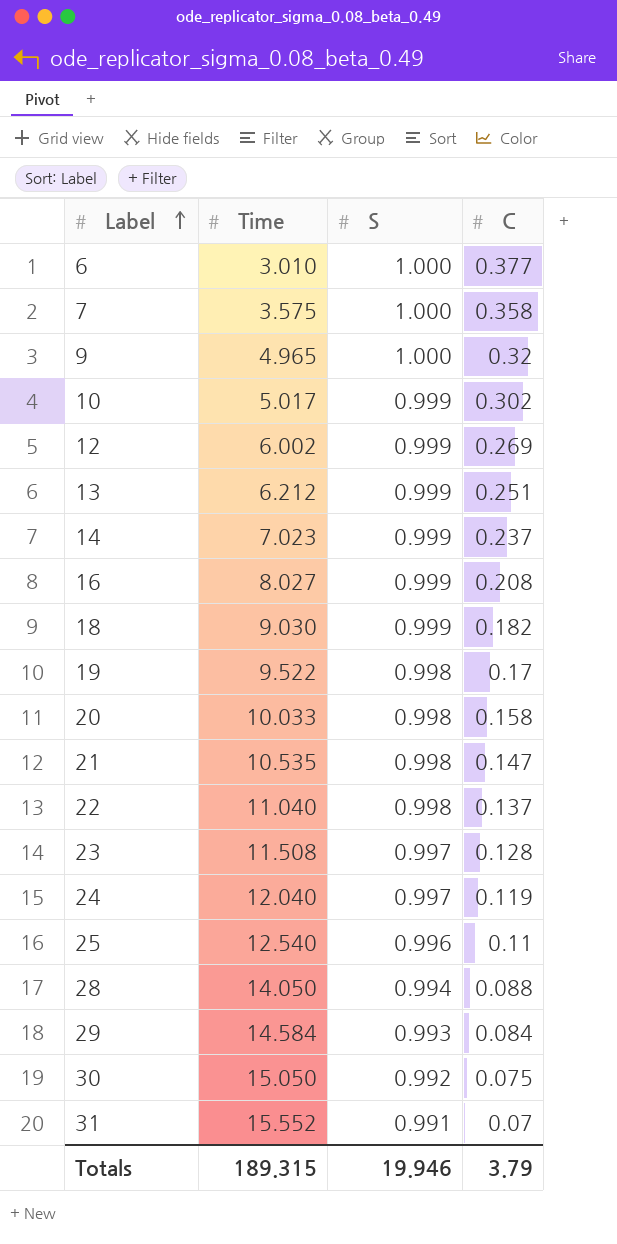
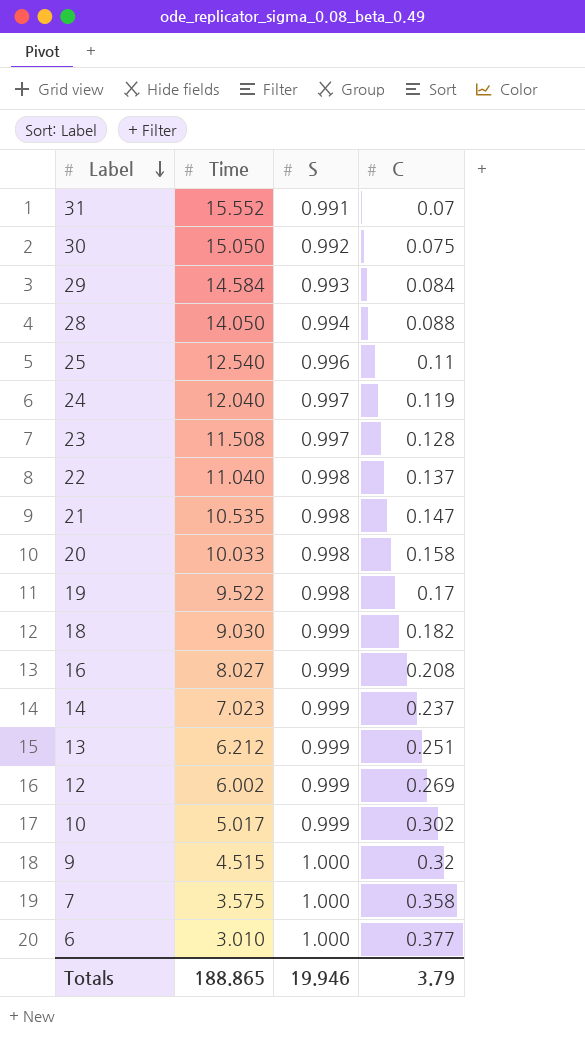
row order: Label ascending -> Label descending
9 | Time: 4.965 -> 4.515
Totals | Time: 189.315 -> 188.865

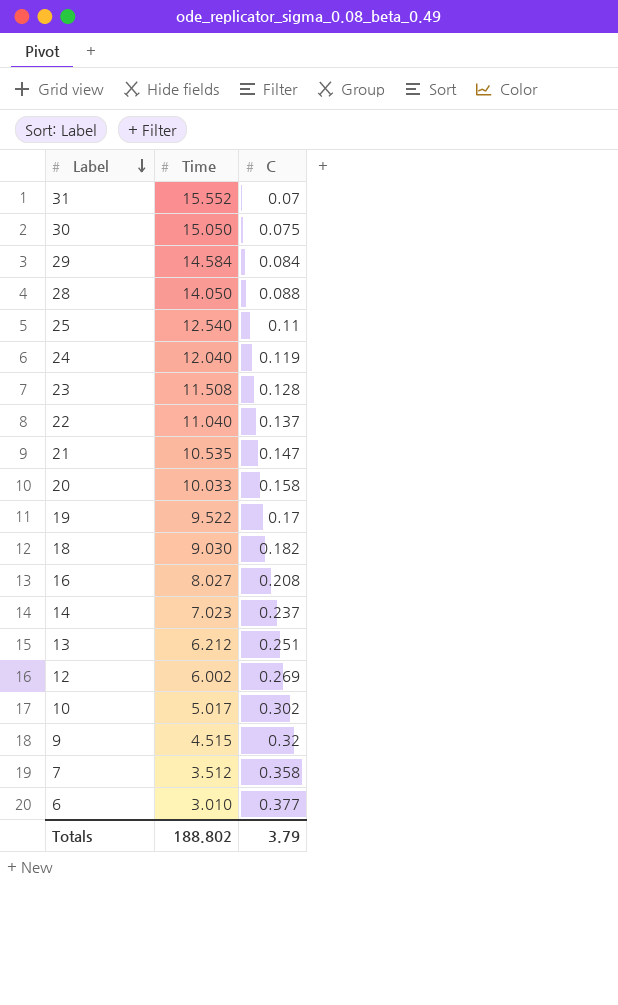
column S | position: 3 -> none
7 | Time: 3.575 -> 3.512
Totals | Time: 188.865 -> 188.802

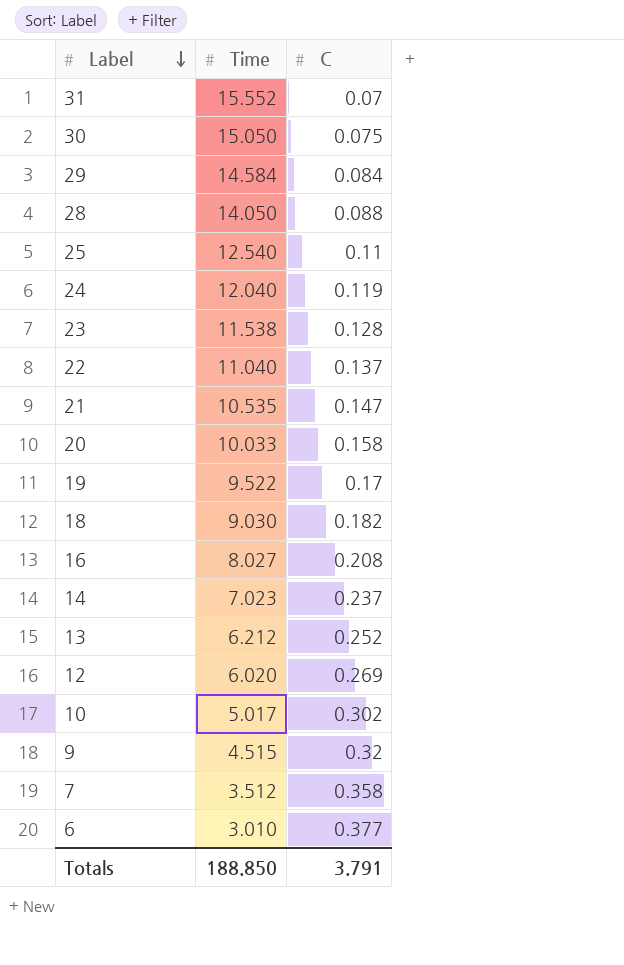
23 | Time: 11.508 -> 11.538
13 | C: 0.251 -> 0.252
12 | Time: 6.002 -> 6.020
Totals | Time: 188.802 -> 188.850
Totals | C: 3.79 -> 3.791

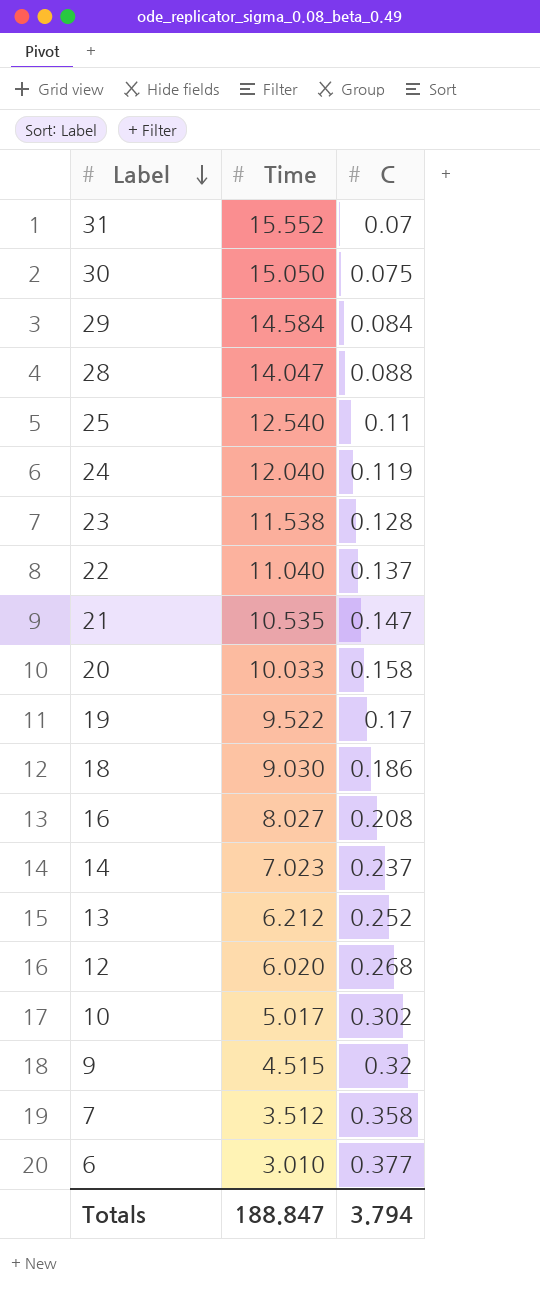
28 | Time: 14.050 -> 14.047
18 | C: 0.182 -> 0.186
12 | C: 0.269 -> 0.268
Totals | Time: 188.850 -> 188.847
Totals | C: 3.791 -> 3.794

